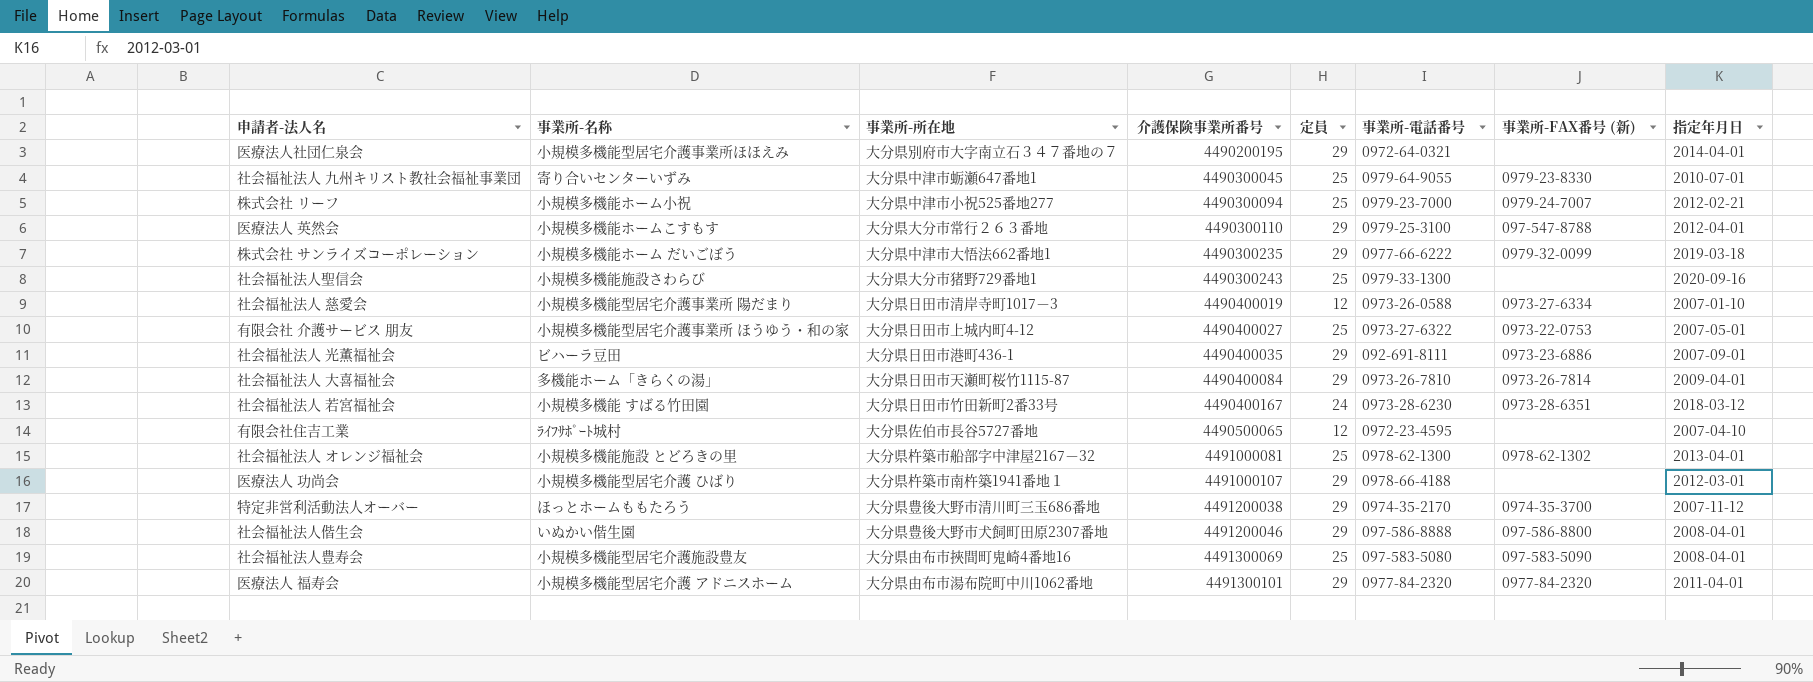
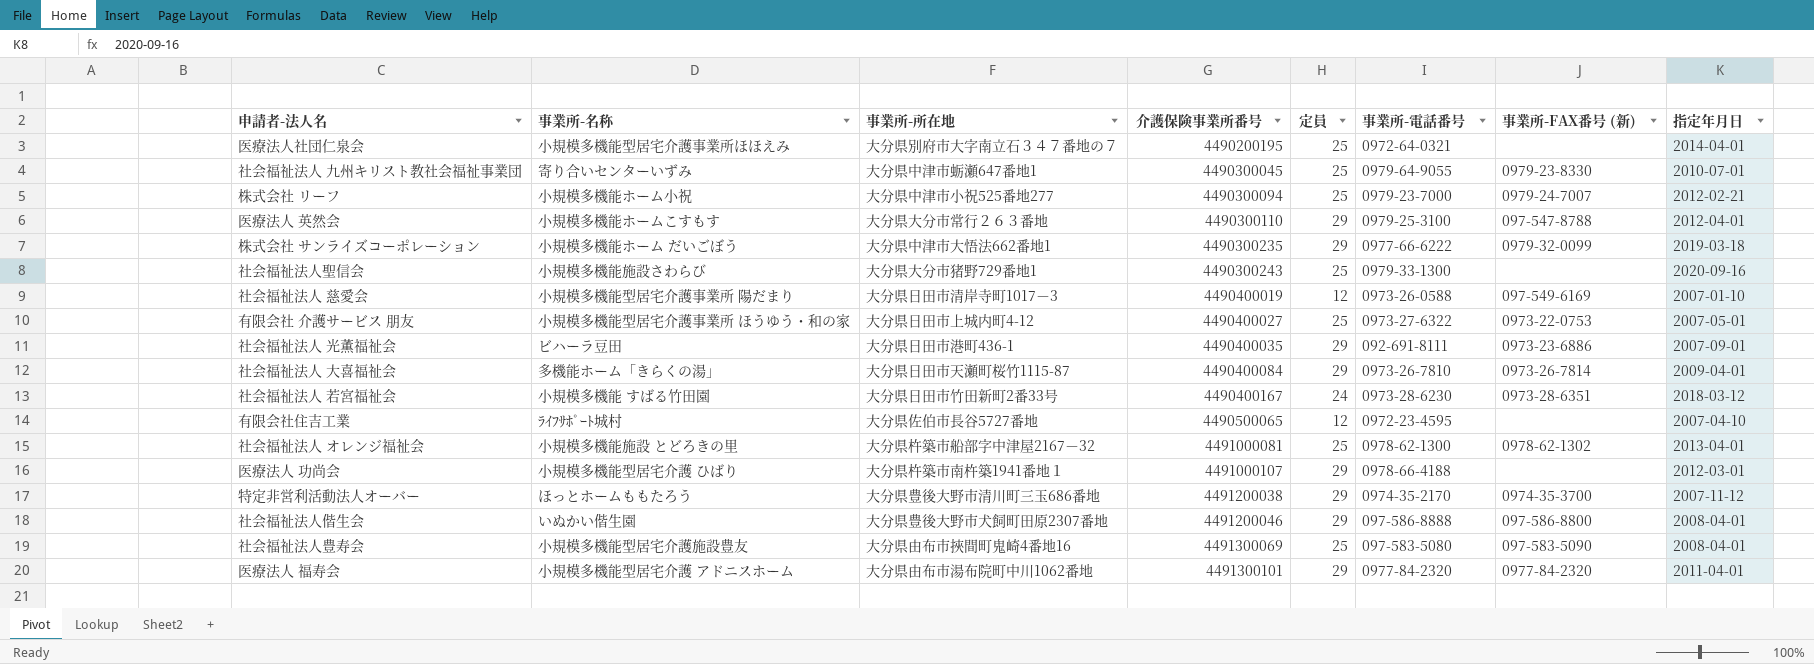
医療法人社団仁泉会 | 定員: 29 -> 25
社会福祉法人 慈愛会 | 事業所-FAX番号 (新): 0973-27-6334 -> 097-549-6169

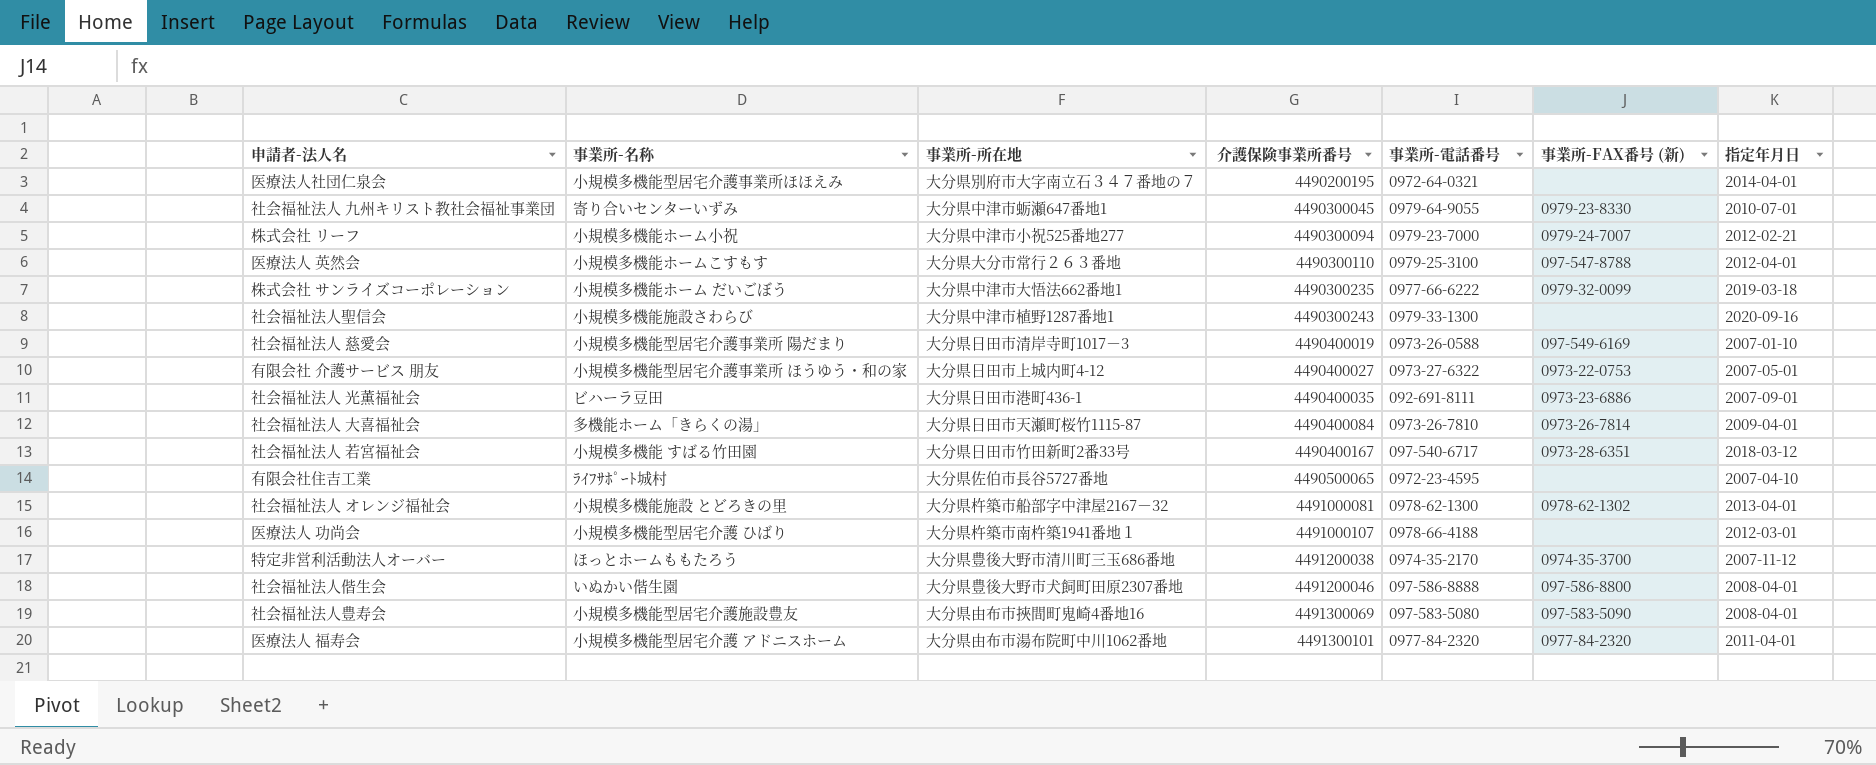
column 定員 | position: 5 -> none
社会福祉法人聖信会 | 事業所-所在地: 大分県大分市猪野729番地1 -> 大分県中津市植野1287番地1
社会福祉法人 若宮福祉会 | 事業所-電話番号: 0973-28-6230 -> 097-540-6717

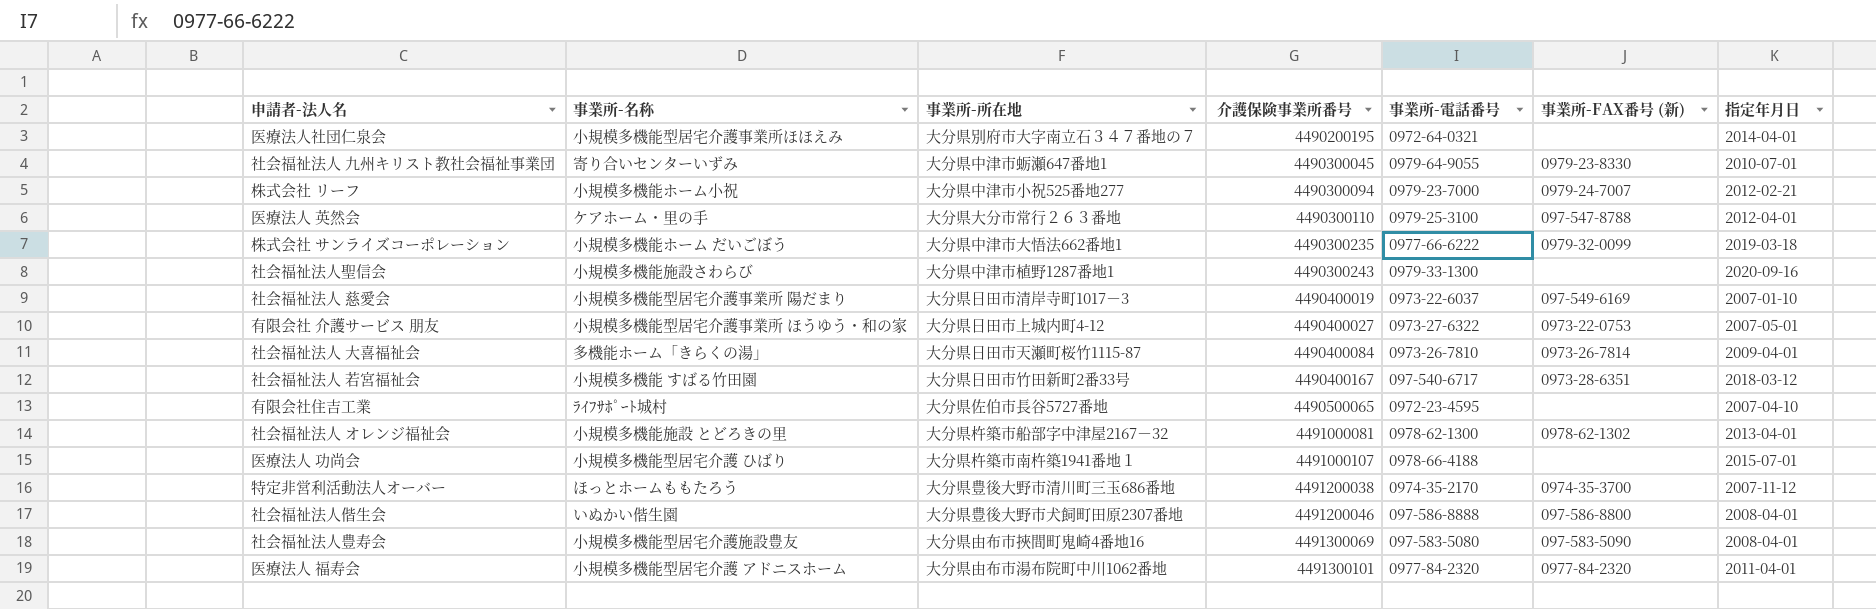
row 社会福祉法人 光薫福祉会: ビハーラ豆田 | 大分県日田市港町436-1 | 4490400035 | 092-691-8111 | 0973-23-6886 | 2007-09-01 -> none
医療法人 英然会 | 事業所-名称: 小規模多機能ホームこすもす -> ケアホーム・里の手
社会福祉法人 慈愛会 | 事業所-電話番号: 0973-26-0588 -> 0973-22-6037
医療法人 功尚会 | 指定年月日: 2012-03-01 -> 2015-07-01

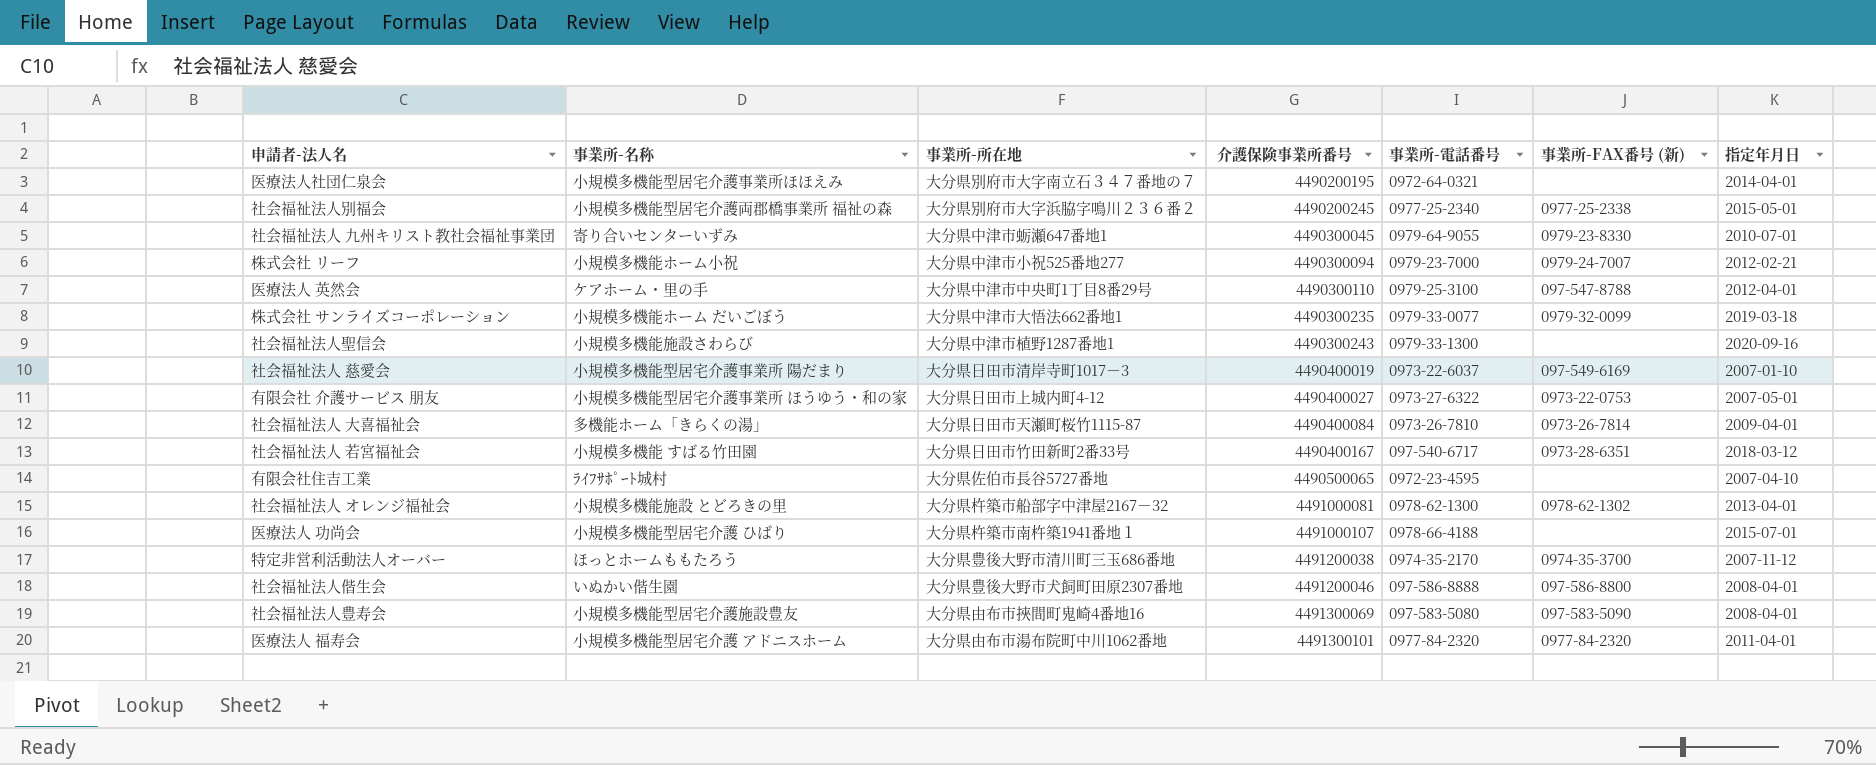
row 社会福祉法人別福会: none -> 小規模多機能型居宅介護両郡橋事業所 福祉の森 | 大分県別府市大字浜脇字鳴川２３６番２ | 4490200245 | 0977-25-2340 | 0977-25-2338 | 2015-05-01
医療法人 英然会 | 事業所-所在地: 大分県大分市常行２６３番地 -> 大分県中津市中央町1丁目8番29号
株式会社 サンライズコーポレーション | 事業所-電話番号: 0977-66-6222 -> 0979-33-0077

